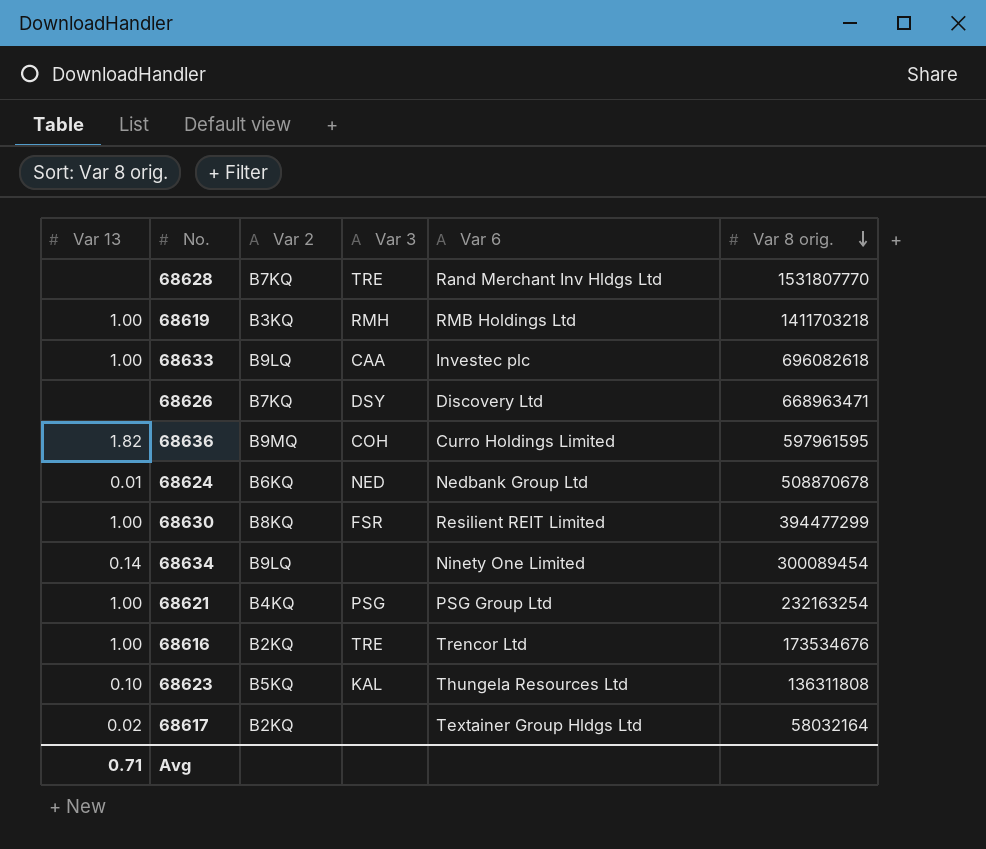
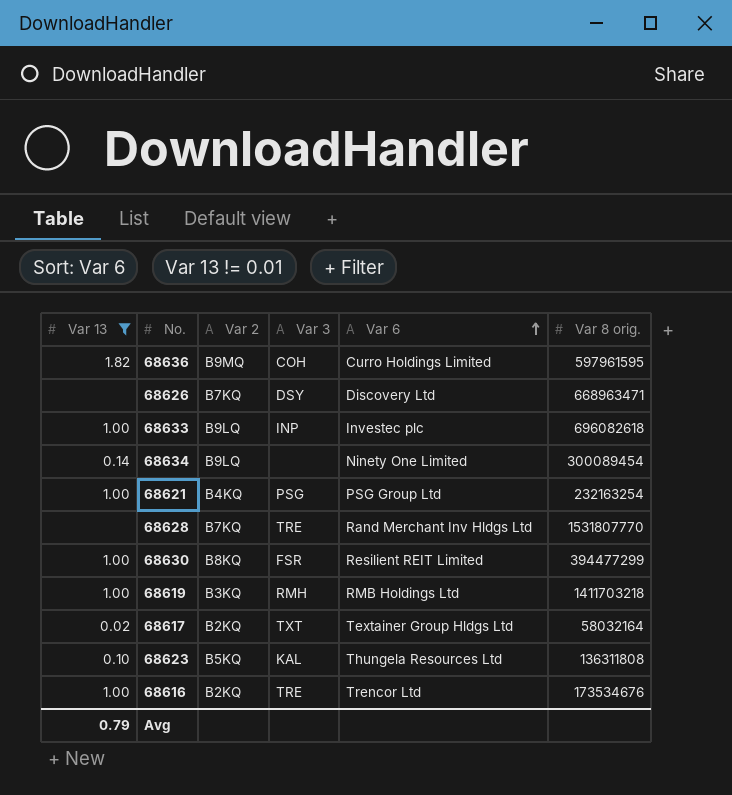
filter: none -> Var 13 != 0.01
row order: Var 8 orig. descending -> Var 6 ascending
68633 | Var 3: CAA -> INP
68617 | Var 3: none -> TXT
Avg | Var 13: 0.71 -> 0.79

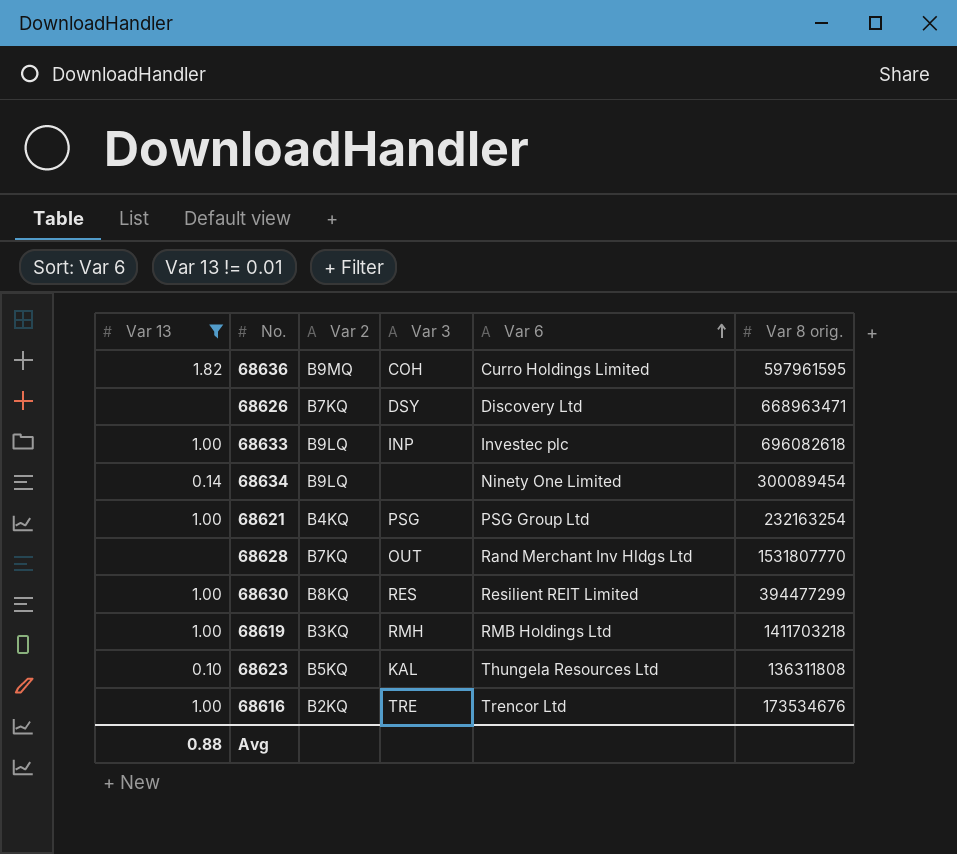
row 68617: 0.02 | B2KQ | TXT | Textainer Group Hldgs Ltd | 58032164 -> none
68628 | Var 3: TRE -> OUT
68630 | Var 3: FSR -> RES
Avg | Var 13: 0.79 -> 0.88

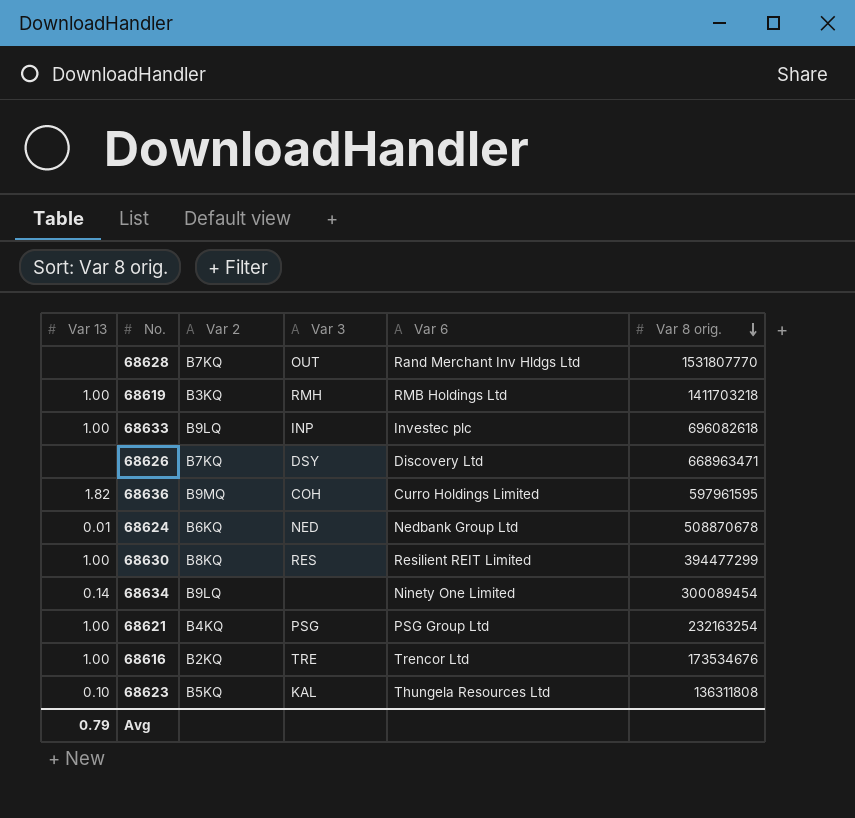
filter: Var 13 != 0.01 -> none
row order: Var 6 ascending -> Var 8 orig. descending
Avg | Var 13: 0.88 -> 0.79

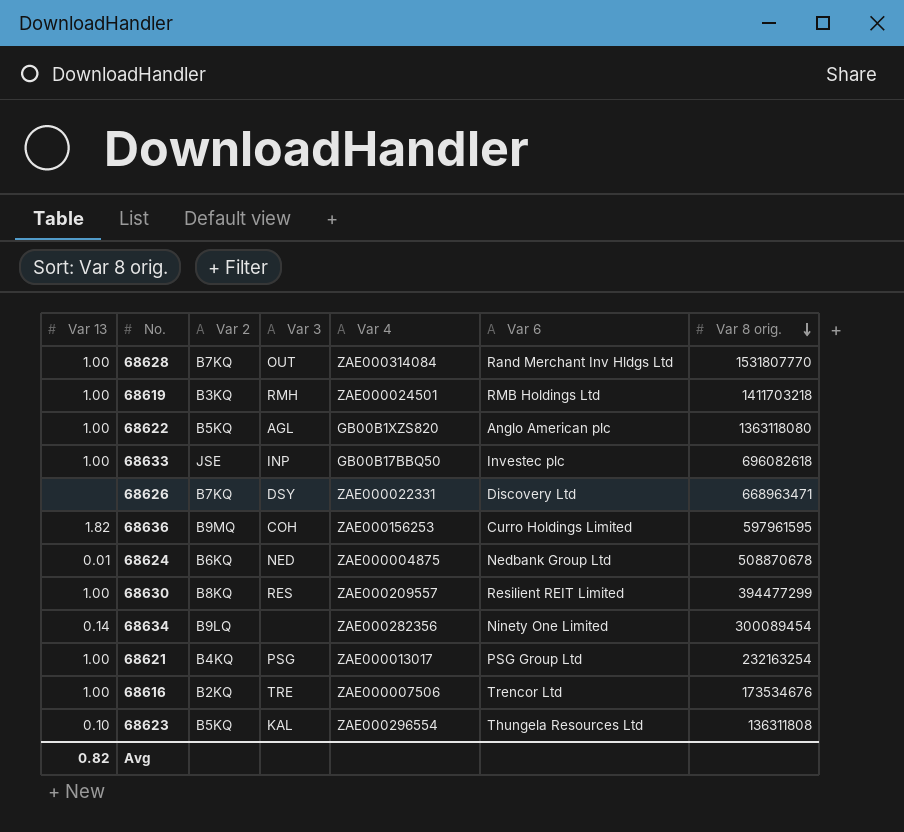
column Var 4 | position: none -> 5
68628 | Var 13: none -> 1.00
row 68622: none -> 1.00 | B5KQ | AGL | GB00B1XZS820 | Anglo American plc | 1363118080
68633 | Var 2: B9LQ -> JSE
Avg | Var 13: 0.79 -> 0.82

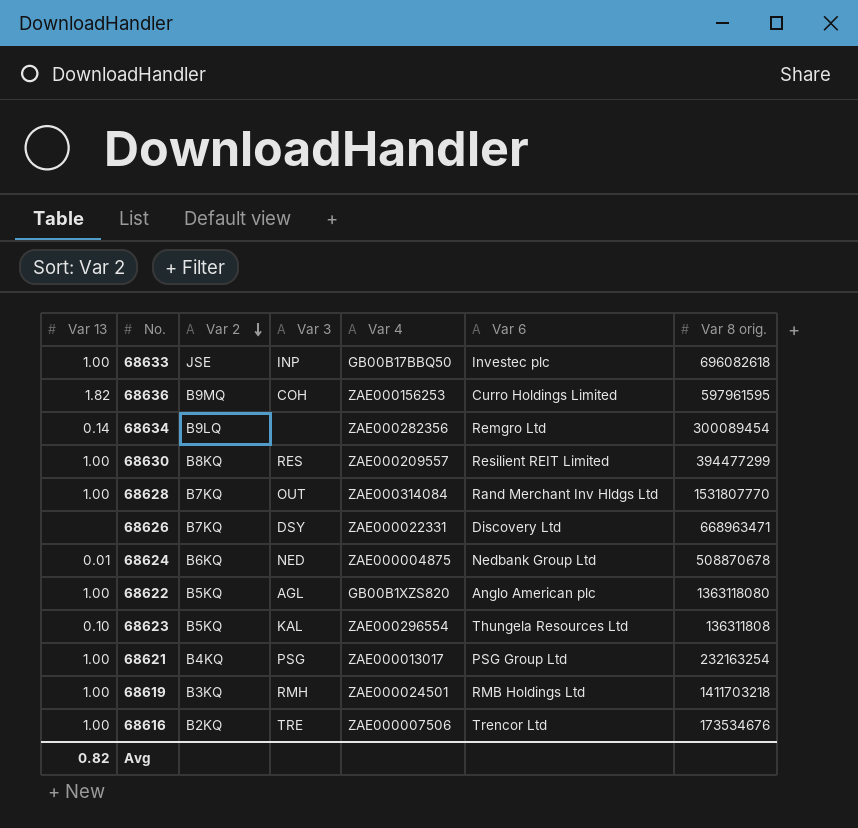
row order: Var 8 orig. descending -> Var 2 descending
68634 | Var 6: Ninety One Limited -> Remgro Ltd

